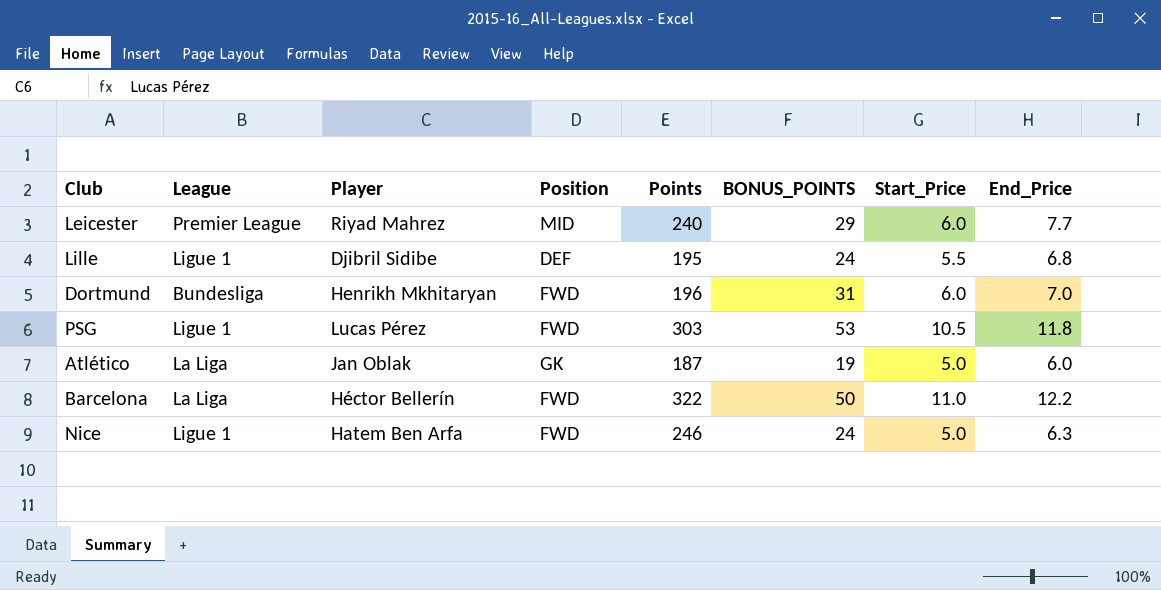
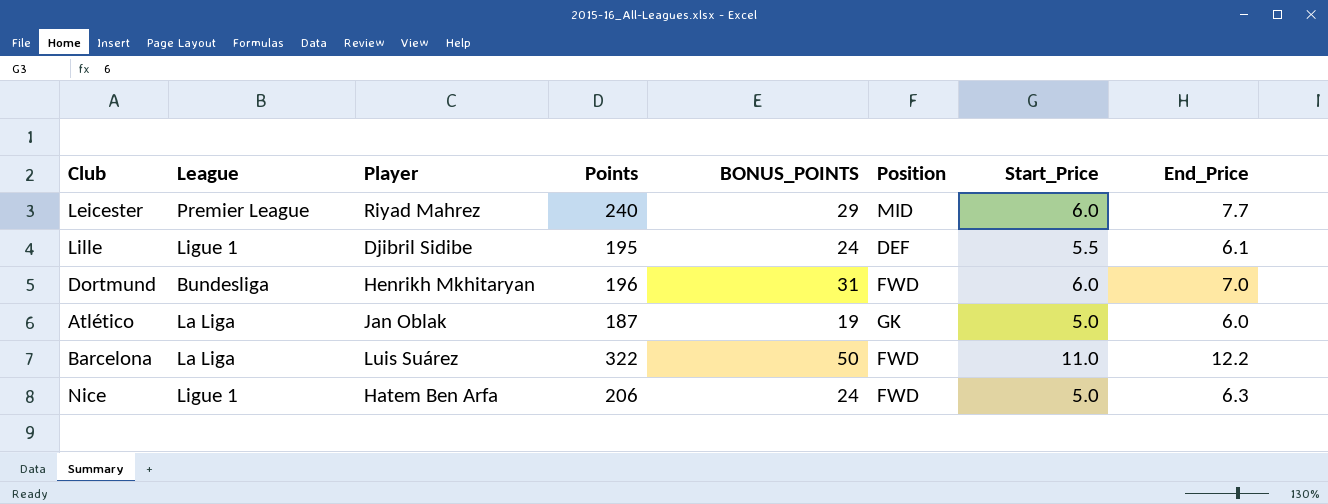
column Position | position: 4 -> 6
row PSG: Ligue 1 | Lucas Pérez | FWD | 303 | 53 | 10.5 | 11.8 -> none
Lille | End_Price: 6.8 -> 6.1
Barcelona | Player: Héctor Bellerín -> Luis Suárez
Nice | Points: 246 -> 206

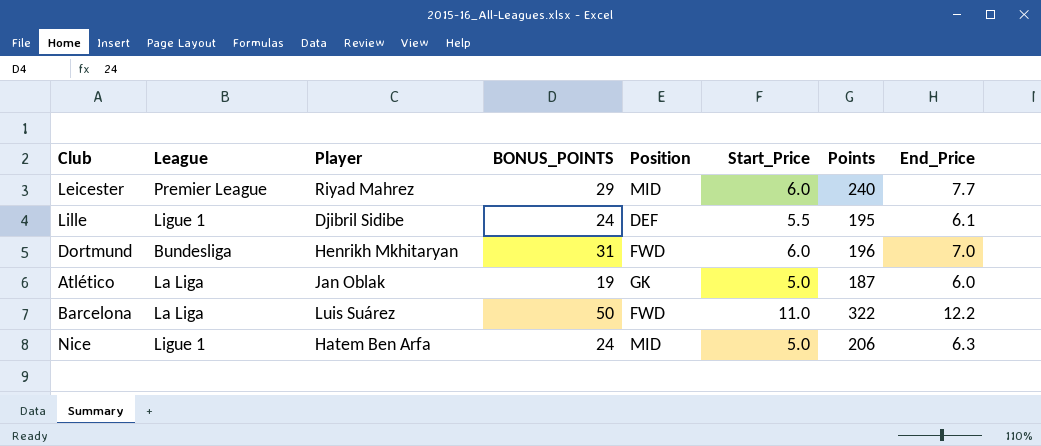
column Points | position: 4 -> 7
Nice | Position: FWD -> MID

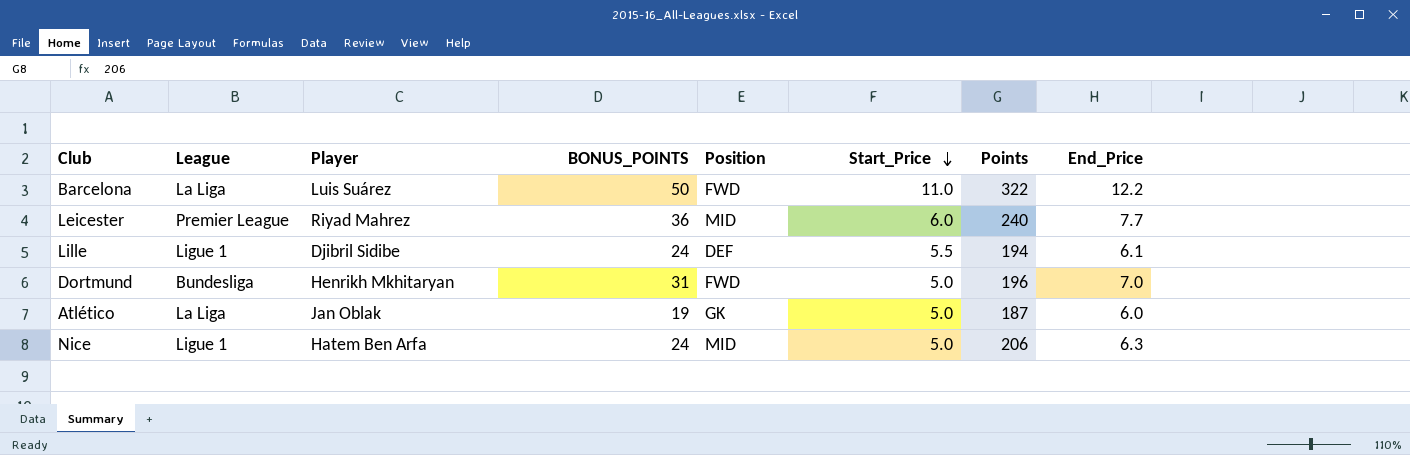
row order: none -> Start_Price descending
Leicester | BONUS_POINTS: 29 -> 36
Lille | Points: 195 -> 194
Dortmund | Start_Price: 6.0 -> 5.0

